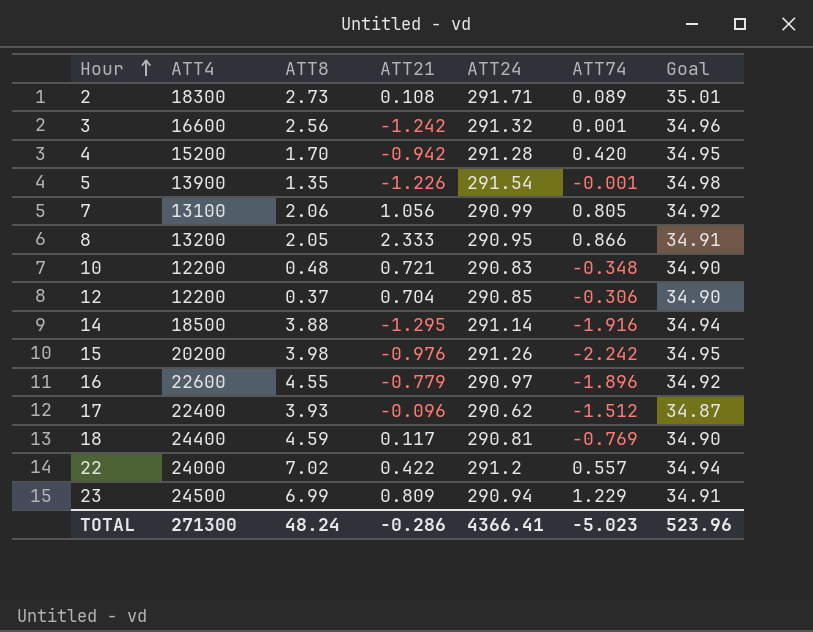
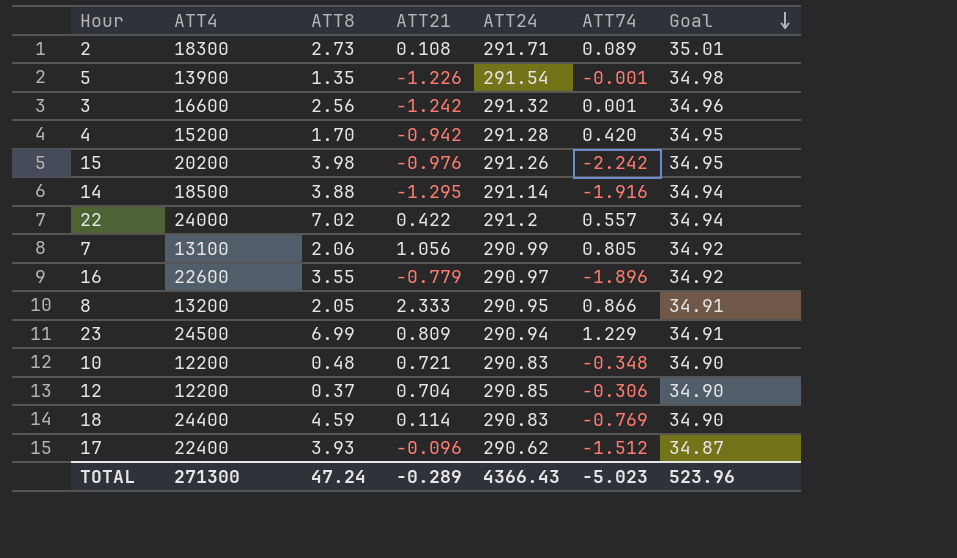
row order: Hour ascending -> Goal descending
16 | ATT8: 4.55 -> 3.55
18 | ATT21: 0.117 -> 0.114
18 | ATT24: 290.81 -> 290.83
TOTAL | ATT8: 48.24 -> 47.24
TOTAL | ATT21: -0.286 -> -0.289
TOTAL | ATT24: 4366.41 -> 4366.43

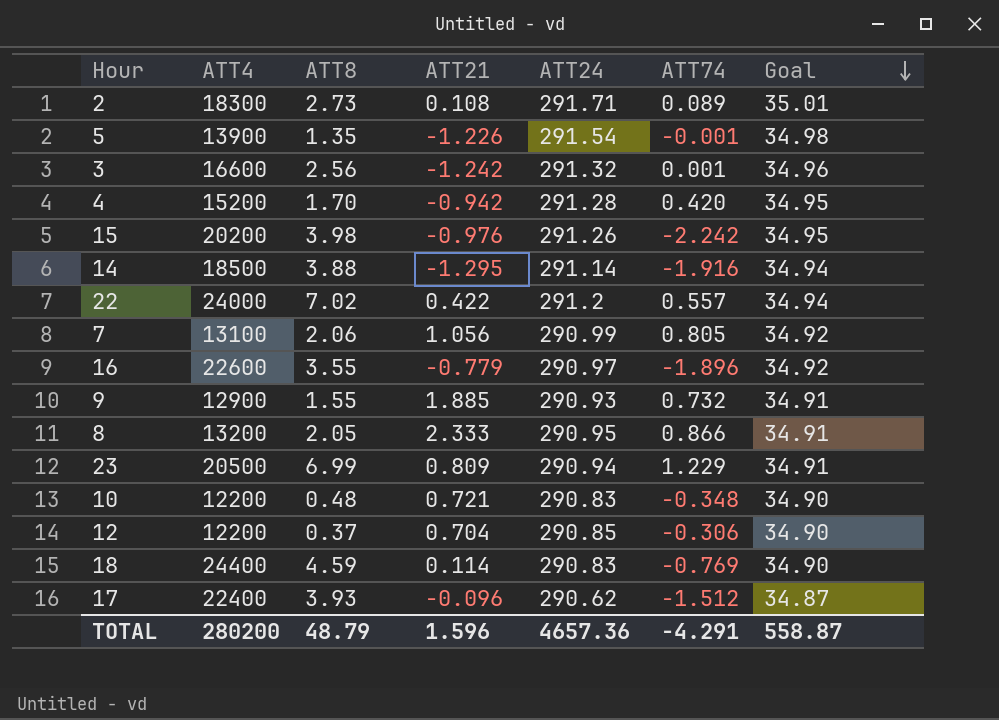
row 9: none -> 12900 | 1.55 | 1.885 | 290.93 | 0.732 | 34.91
23 | ATT4: 24500 -> 20500
TOTAL | ATT4: 271300 -> 280200
TOTAL | ATT8: 47.24 -> 48.79
TOTAL | ATT21: -0.289 -> 1.596
TOTAL | ATT24: 4366.43 -> 4657.36
TOTAL | ATT74: -5.023 -> -4.291
TOTAL | Goal: 523.96 -> 558.87

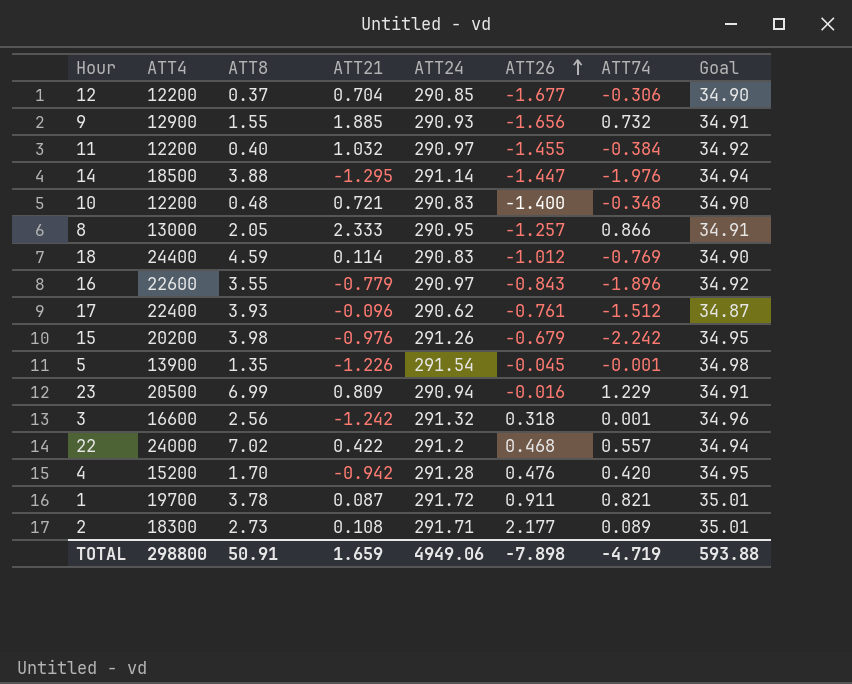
row order: Goal descending -> ATT26 ascending
column ATT26 | position: none -> 6
row 7: 13100 | 2.06 | 1.056 | 290.99 | 0.805 | 34.92 -> none
row 11: none -> 12200 | 0.40 | 1.032 | 290.97 | -1.455 | -0.384 | 34.92
14 | ATT74: -1.916 -> -1.976
8 | ATT4: 13200 -> 13000
row 1: none -> 19700 | 3.78 | 0.087 | 291.72 | 0.911 | 0.821 | 35.01
TOTAL | ATT4: 280200 -> 298800
TOTAL | ATT8: 48.79 -> 50.91
TOTAL | ATT21: 1.596 -> 1.659
TOTAL | ATT24: 4657.36 -> 4949.06
TOTAL | ATT74: -4.291 -> -4.719
TOTAL | Goal: 558.87 -> 593.88

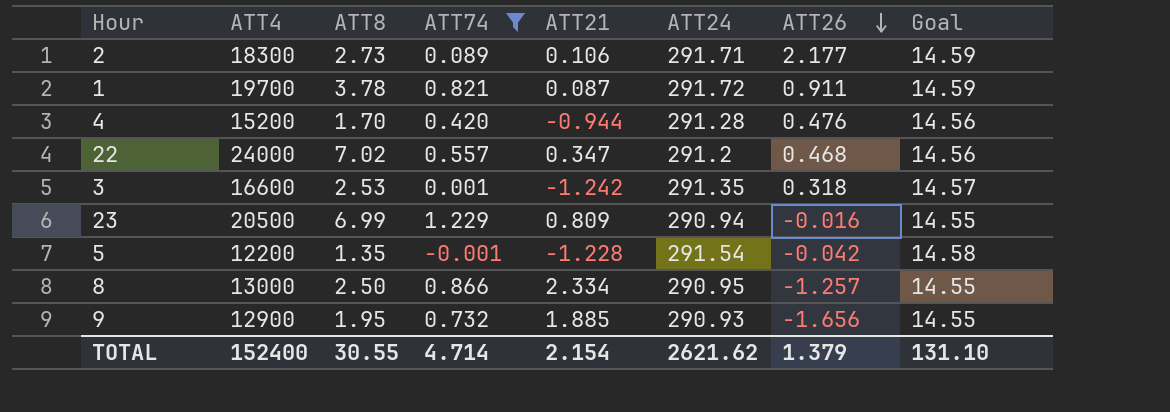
filter: none -> ATT74 >= -0.001
row order: ATT26 ascending -> ATT26 descending
column ATT74 | position: 7 -> 4
column Goal | formula: [ATT24] * 0.12 -> [ATT24] * 0.05
2 | ATT21: 0.108 -> 0.106
4 | ATT21: -0.942 -> -0.944
22 | ATT21: 0.422 -> 0.347
3 | ATT8: 2.56 -> 2.53
3 | ATT24: 291.32 -> 291.35
5 | ATT4: 13900 -> 12200
5 | ATT21: -1.226 -> -1.228
5 | ATT26: -0.045 -> -0.042
8 | ATT8: 2.05 -> 2.50
8 | ATT21: 2.333 -> 2.334
9 | ATT8: 1.55 -> 1.95
TOTAL | ATT4: 298800 -> 152400
TOTAL | ATT8: 50.91 -> 30.55
TOTAL | ATT74: -4.719 -> 4.714
TOTAL | ATT21: 1.659 -> 2.154
TOTAL | ATT24: 4949.06 -> 2621.62
TOTAL | ATT26: -7.898 -> 1.379
TOTAL | Goal: 593.88 -> 131.10

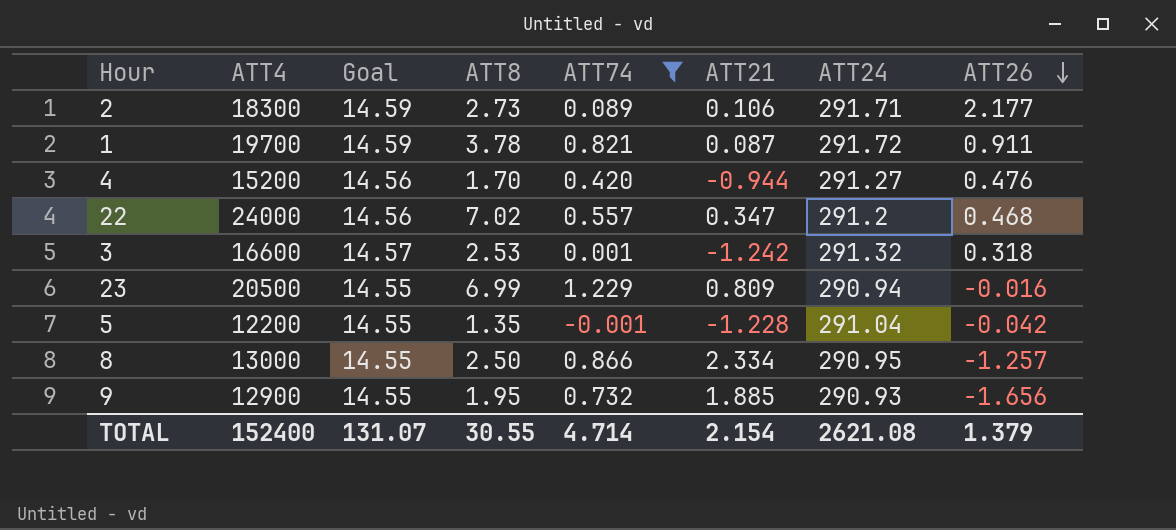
column Goal | position: 8 -> 3
4 | ATT24: 291.28 -> 291.27
3 | ATT24: 291.35 -> 291.32
5 | Goal: 14.58 -> 14.55
5 | ATT24: 291.54 -> 291.04
TOTAL | Goal: 131.10 -> 131.07
TOTAL | ATT24: 2621.62 -> 2621.08

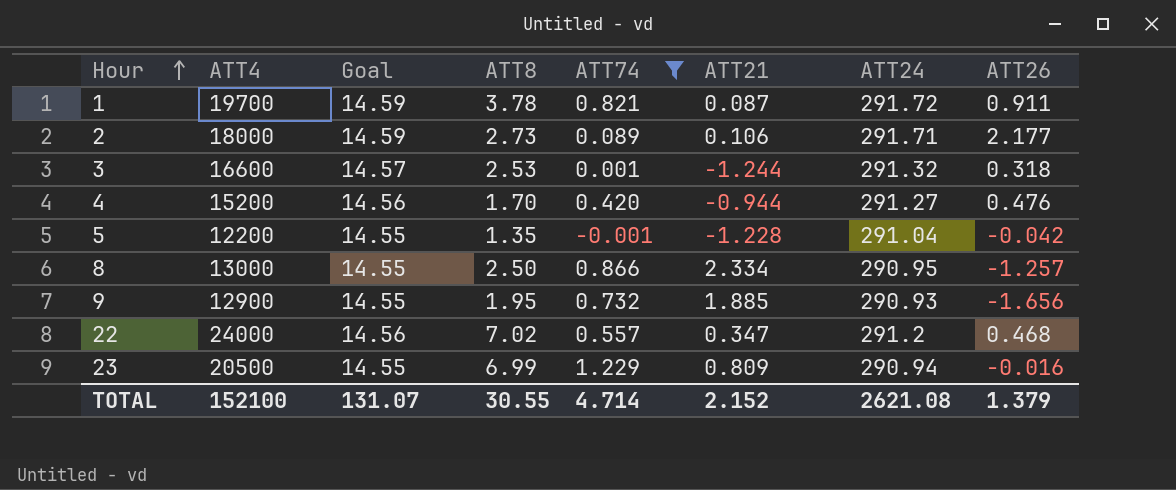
row order: ATT26 descending -> Hour ascending
2 | ATT4: 18300 -> 18000
3 | ATT21: -1.242 -> -1.244
TOTAL | ATT4: 152400 -> 152100
TOTAL | ATT21: 2.154 -> 2.152

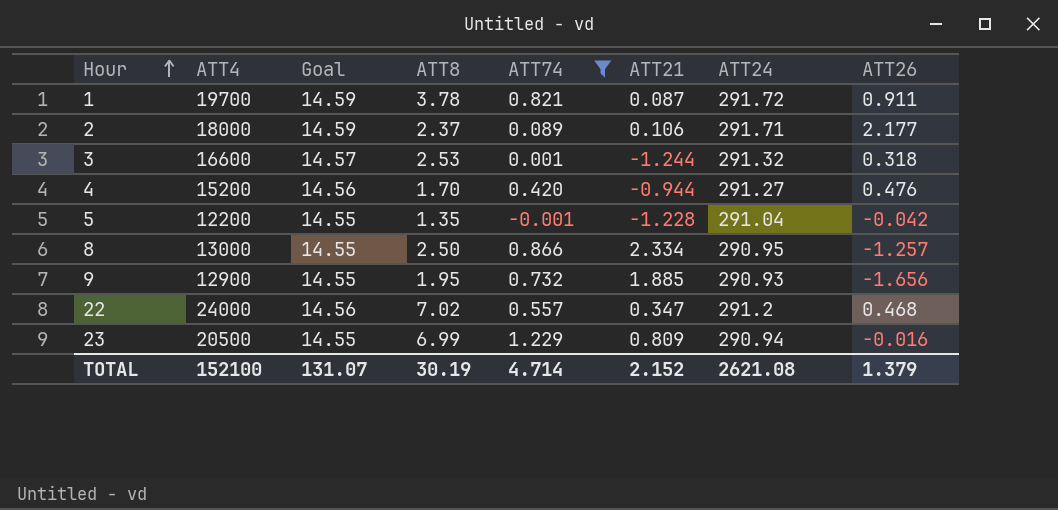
2 | ATT8: 2.73 -> 2.37
TOTAL | ATT8: 30.55 -> 30.19

